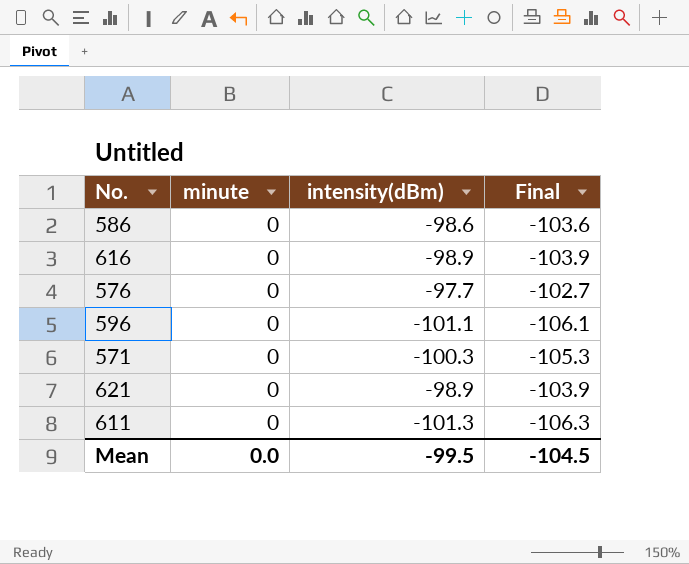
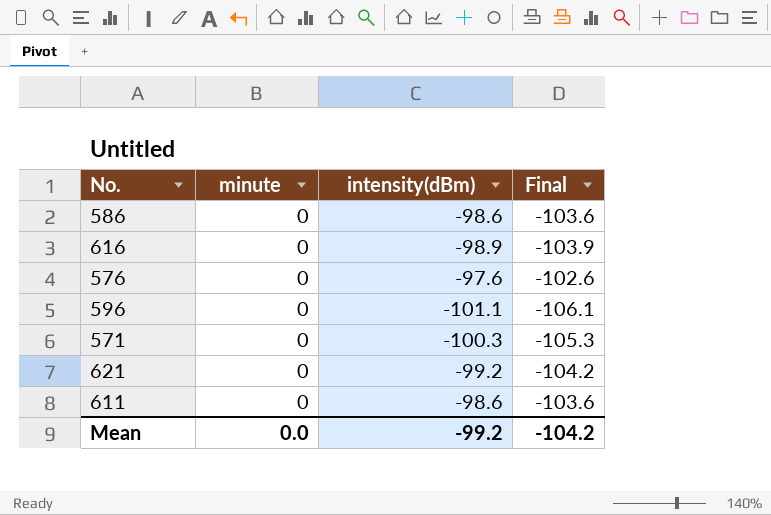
576 | intensity(dBm): -97.7 -> -97.6
576 | Final: -102.7 -> -102.6
621 | intensity(dBm): -98.9 -> -99.2
621 | Final: -103.9 -> -104.2
611 | intensity(dBm): -101.3 -> -98.6
611 | Final: -106.3 -> -103.6
Mean | intensity(dBm): -99.5 -> -99.2
Mean | Final: -104.5 -> -104.2

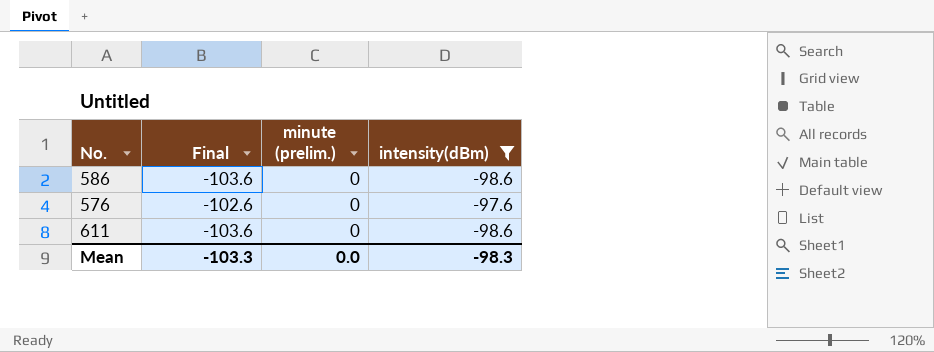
filter: none -> intensity(dBm) >= -98.6
column Final | position: 4 -> 2
column name: minute -> minute (prelim.)
Mean | Final: -104.2 -> -103.3
Mean | intensity(dBm): -99.2 -> -98.3

